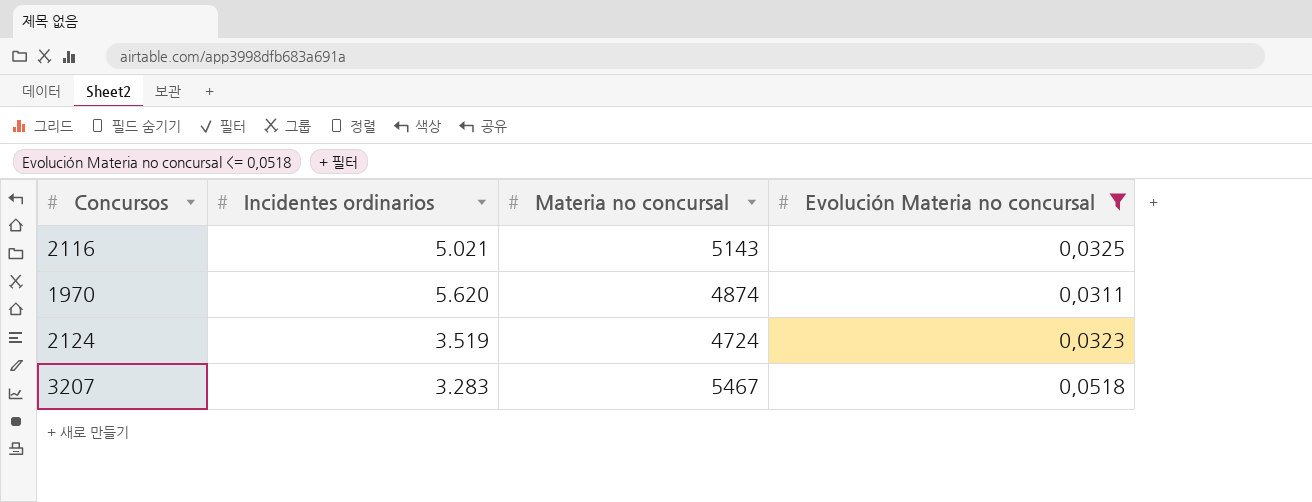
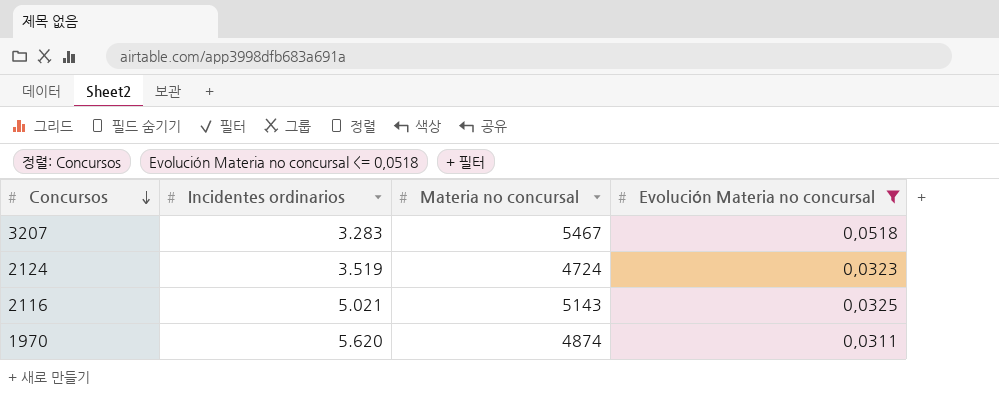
row order: none -> Concursos descending

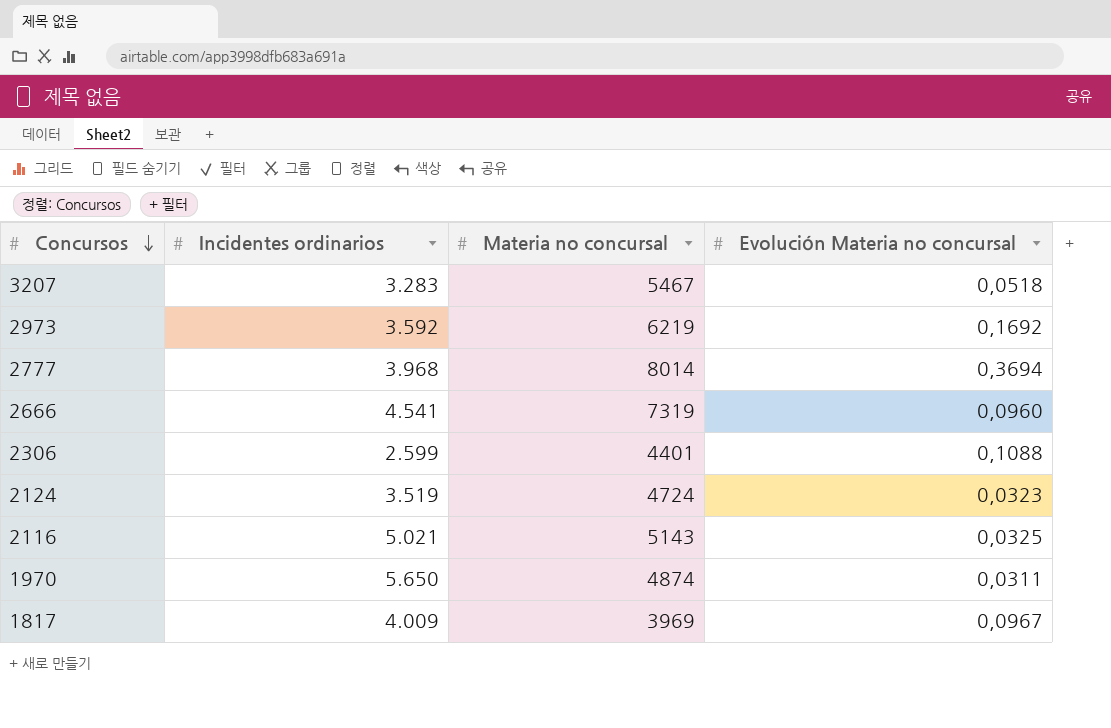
filter: Evolución Materia no concursal <= 0,0518 -> none
1970 | Incidentes ordinarios: 5.620 -> 5.650

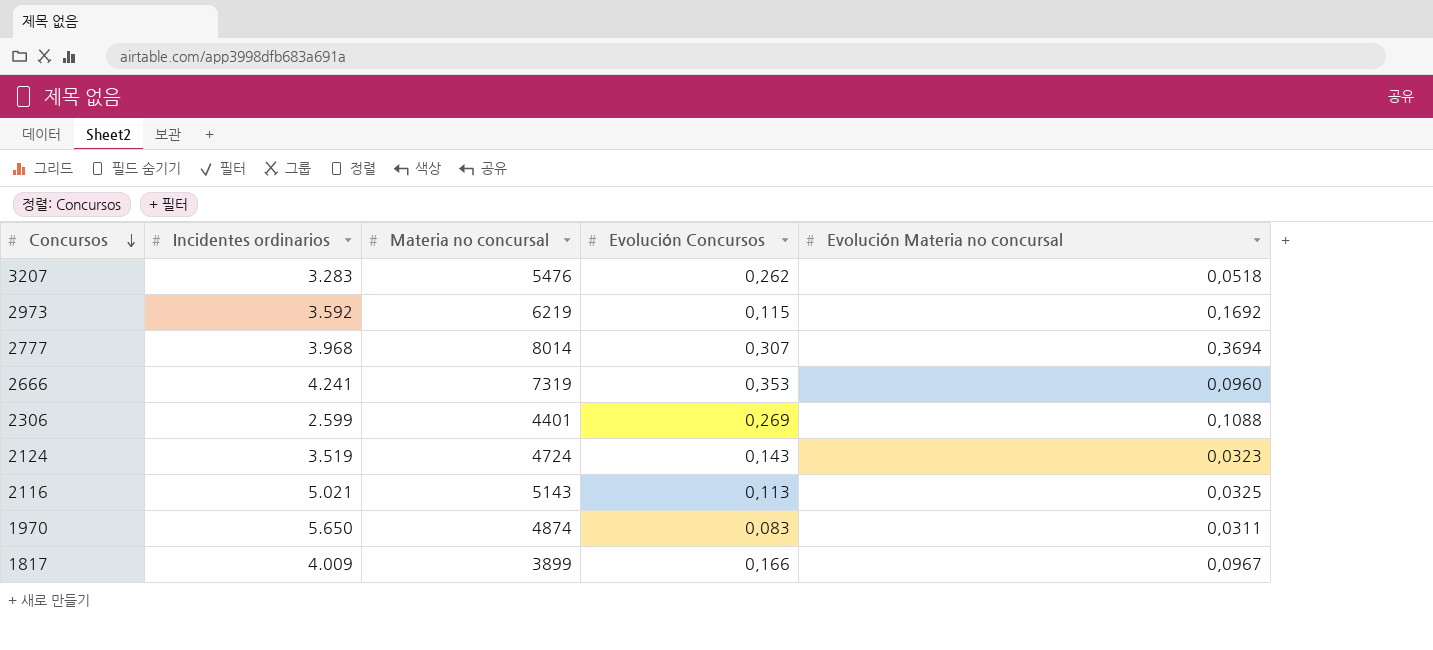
column Evolución Concursos | position: none -> 4
3207 | Materia no concursal: 5467 -> 5476
2666 | Incidentes ordinarios: 4.541 -> 4.241
1817 | Materia no concursal: 3969 -> 3899

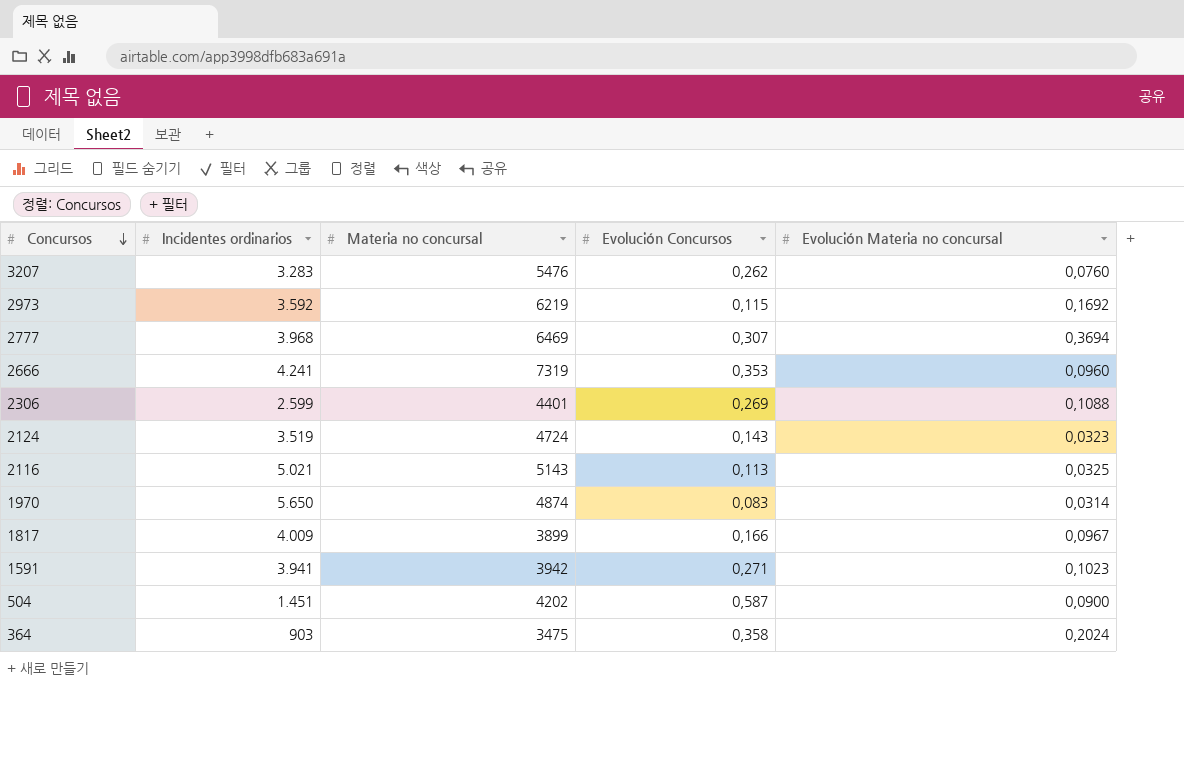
3207 | Evolución Materia no concursal: 0,0518 -> 0,0760
2777 | Materia no concursal: 8014 -> 6469
1970 | Evolución Materia no concursal: 0,0311 -> 0,0314
row 1591: none -> 3.941 | 3942 | 0,271 | 0,1023
row 504: none -> 1.451 | 4202 | 0,587 | 0,0900
row 364: none -> 903 | 3475 | 0,358 | 0,2024

